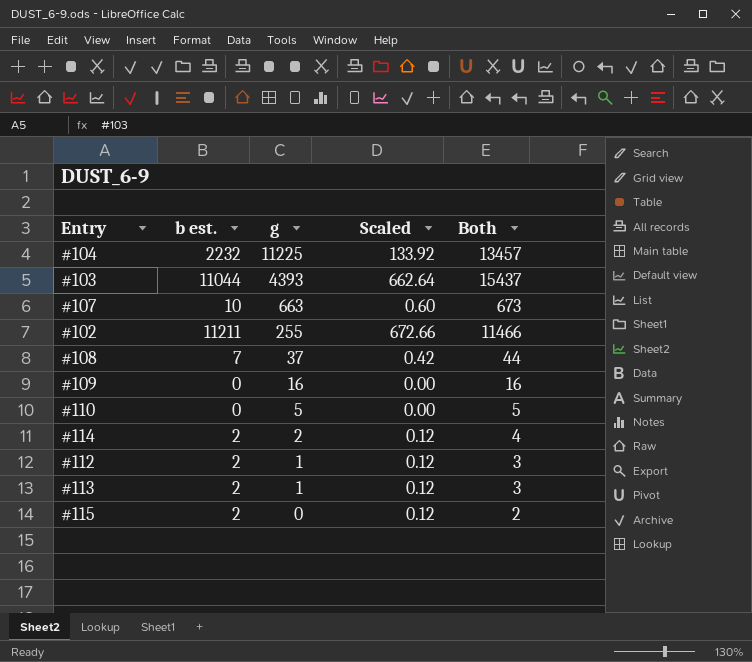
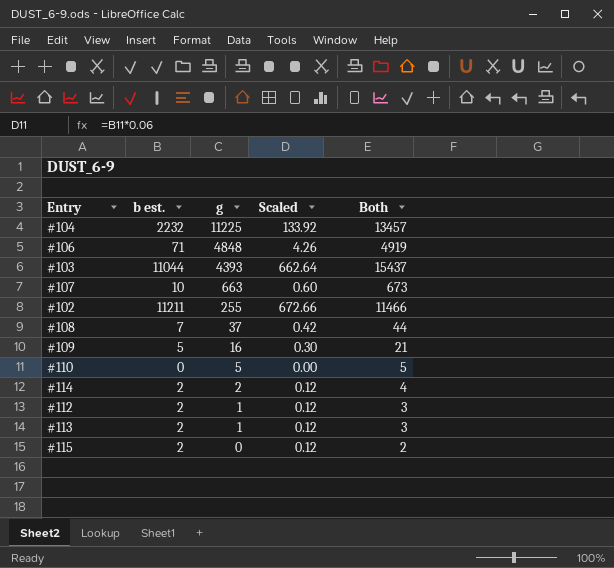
row #106: none -> 71 | 4848 | 4.26 | 4919
#109 | b est.: 0 -> 5
#109 | Scaled: 0.00 -> 0.30
#109 | Both: 16 -> 21

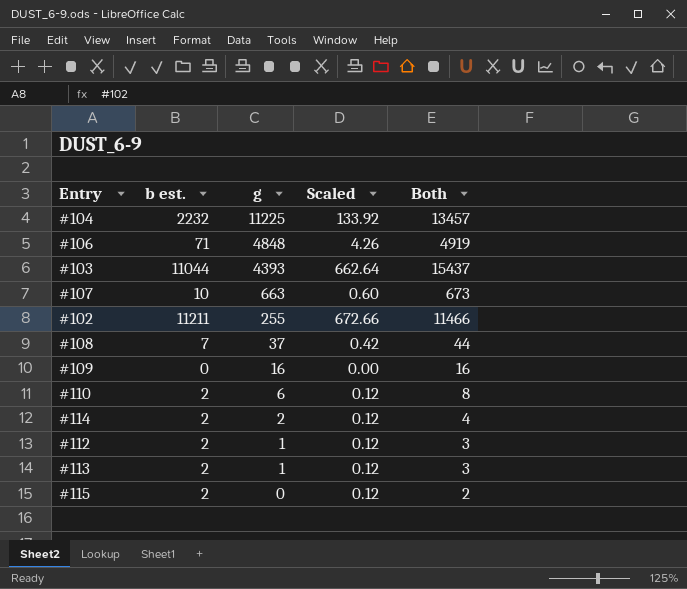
#109 | b est.: 5 -> 0
#109 | Scaled: 0.30 -> 0.00
#109 | Both: 21 -> 16
#110 | b est.: 0 -> 2
#110 | g: 5 -> 6
#110 | Scaled: 0.00 -> 0.12
#110 | Both: 5 -> 8

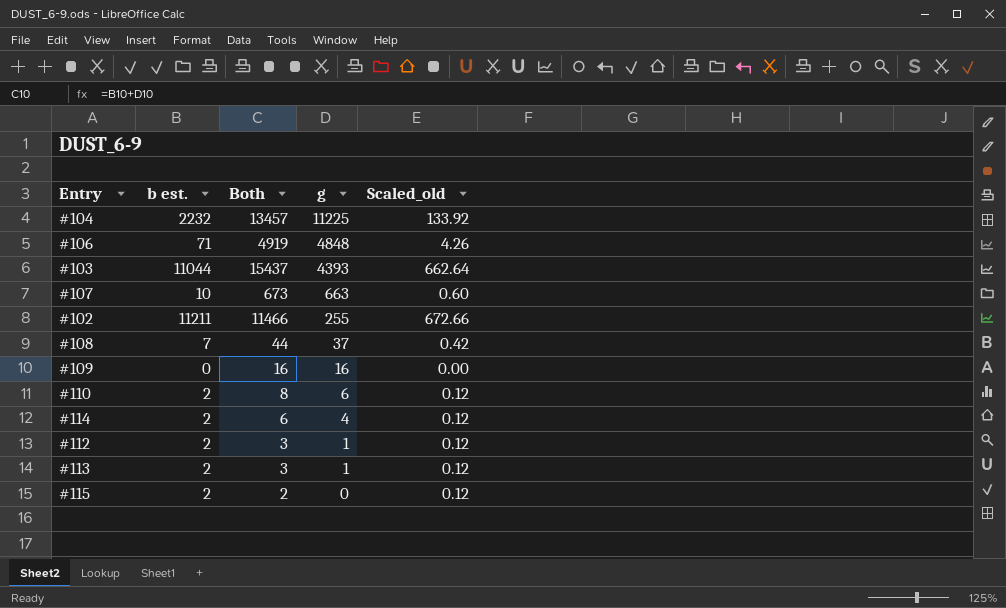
column Both | position: 5 -> 3
column name: Scaled -> Scaled_old
#114 | Both: 4 -> 6
#114 | g: 2 -> 4

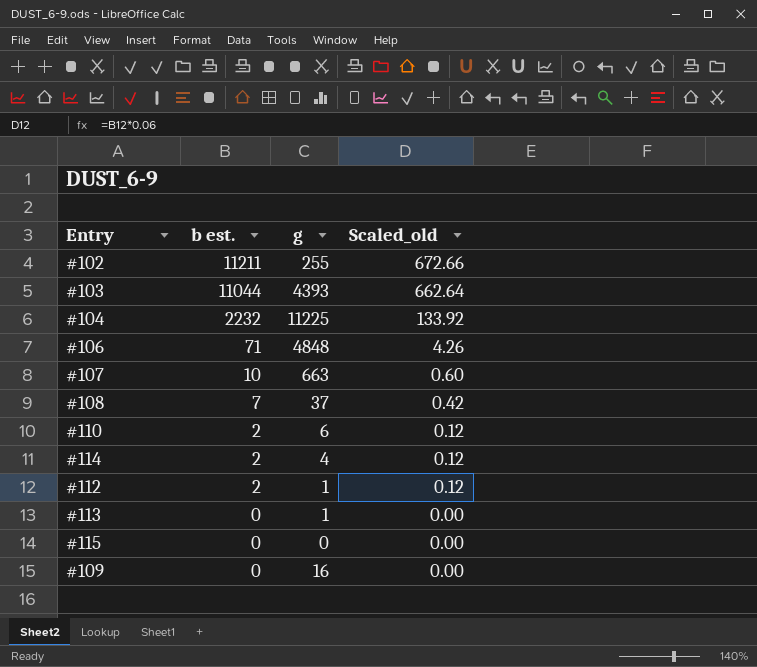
row order: g descending -> b est. descending
column Both | formula: [b est.] + [g] -> none
#113 | b est.: 2 -> 0
#113 | Scaled_old: 0.12 -> 0.00
#115 | b est.: 2 -> 0
#115 | Scaled_old: 0.12 -> 0.00

